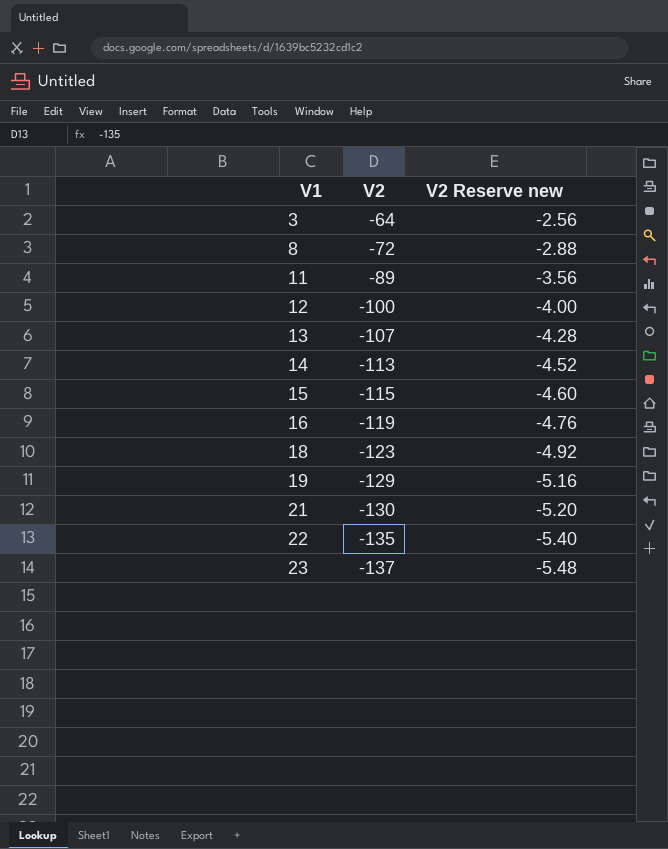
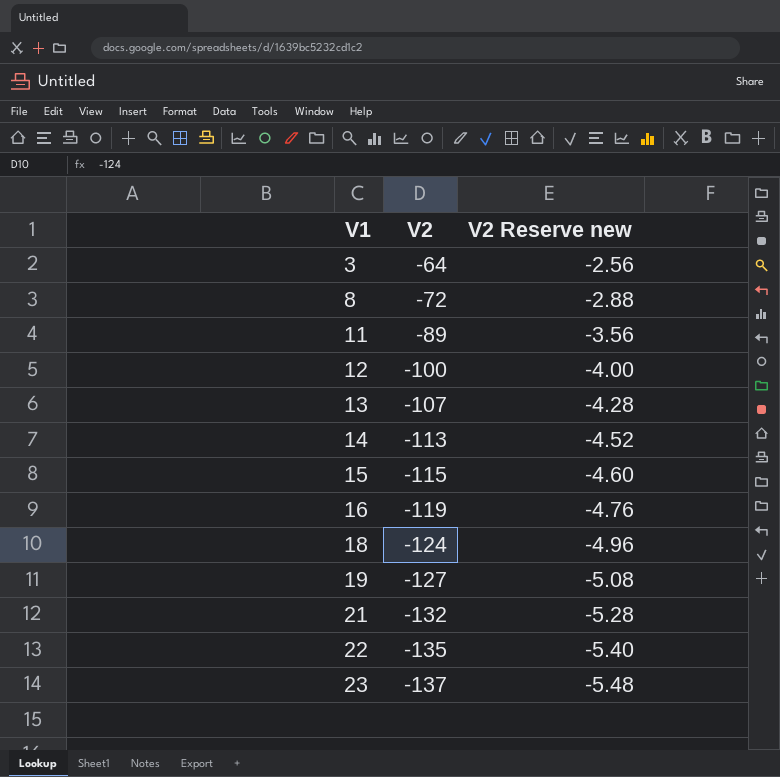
18 | V2: -123 -> -124
18 | V2 Reserve new: -4.92 -> -4.96
19 | V2: -129 -> -127
19 | V2 Reserve new: -5.16 -> -5.08
21 | V2: -130 -> -132
21 | V2 Reserve new: -5.20 -> -5.28

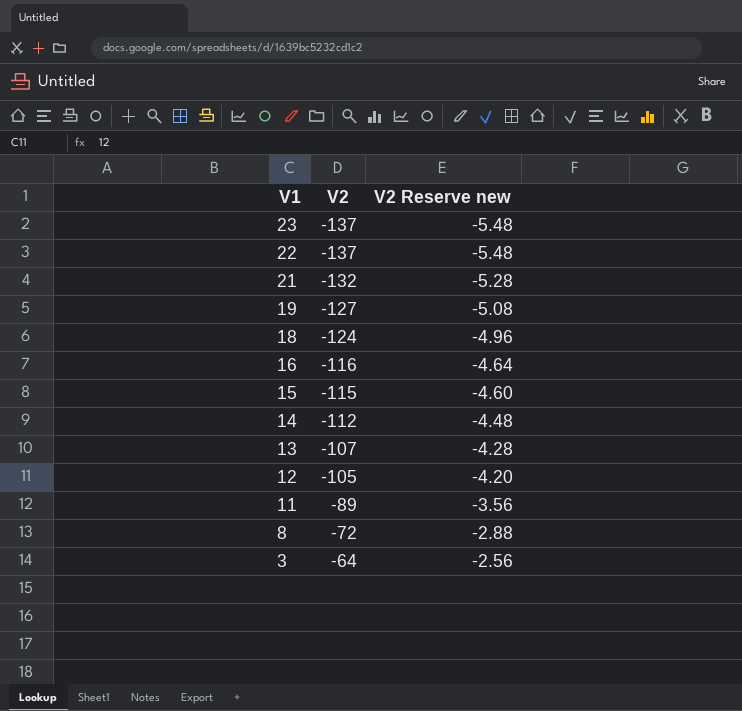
row order: V1 ascending -> V1 descending
22 | V2: -135 -> -137
22 | V2 Reserve new: -5.40 -> -5.48
16 | V2: -119 -> -116
16 | V2 Reserve new: -4.76 -> -4.64
14 | V2: -113 -> -112
14 | V2 Reserve new: -4.52 -> -4.48
12 | V2: -100 -> -105
12 | V2 Reserve new: -4.00 -> -4.20

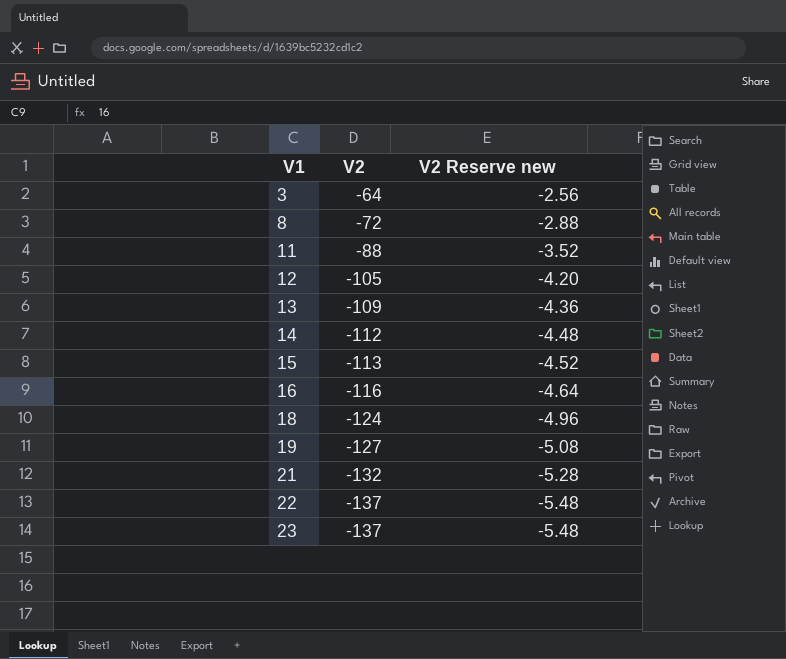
row order: V1 descending -> V1 ascending
11 | V2: -89 -> -88
11 | V2 Reserve new: -3.56 -> -3.52
13 | V2: -107 -> -109
13 | V2 Reserve new: -4.28 -> -4.36
15 | V2: -115 -> -113
15 | V2 Reserve new: -4.60 -> -4.52

